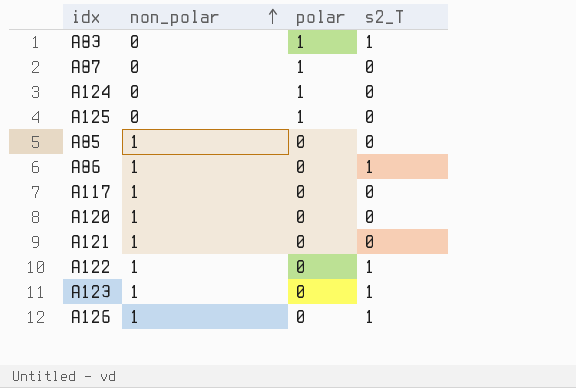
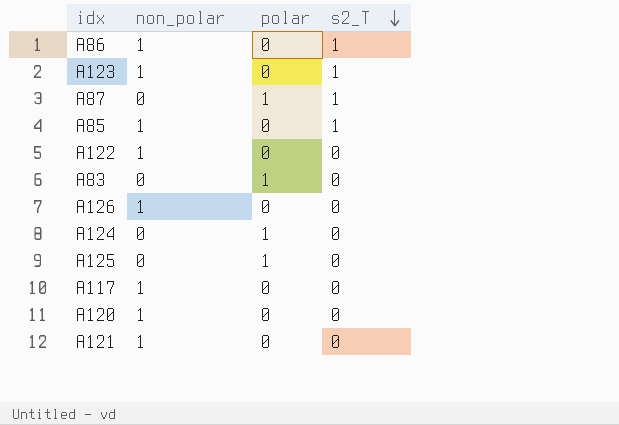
row order: non_polar ascending -> s2_T descending
A87 | s2_T: 0 -> 1
A85 | s2_T: 0 -> 1
A122 | s2_T: 1 -> 0
A83 | s2_T: 1 -> 0
A126 | s2_T: 1 -> 0

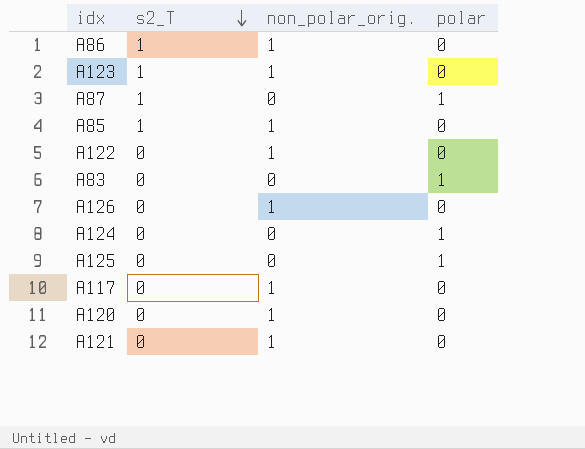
column s2_T | position: 4 -> 2
column name: non_polar -> non_polar_orig.

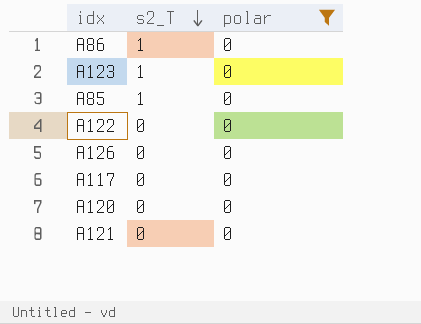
filter: none -> polar = 0
column non_polar_orig. | position: 3 -> none

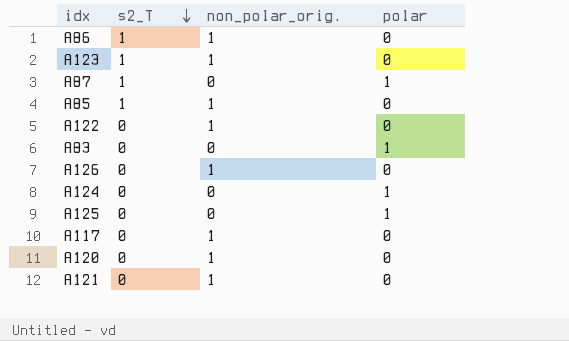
filter: polar = 0 -> none
column non_polar_orig. | position: none -> 3

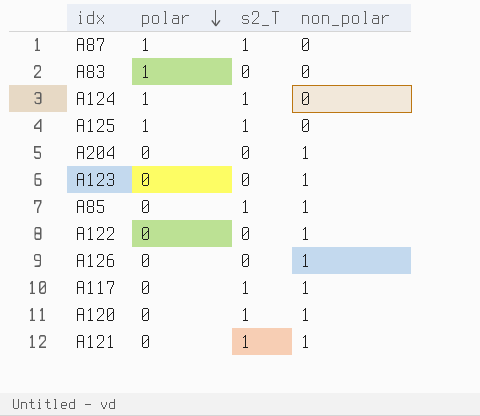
row order: s2_T descending -> polar descending
column polar | position: 4 -> 2
column name: non_polar_orig. -> non_polar
row A86: 1 | 1 | 0 -> none
A124 | s2_T: 0 -> 1
A125 | s2_T: 0 -> 1
row A204: none -> 0 | 0 | 1
A123 | s2_T: 1 -> 0
A117 | s2_T: 0 -> 1
A120 | s2_T: 0 -> 1
A121 | s2_T: 0 -> 1

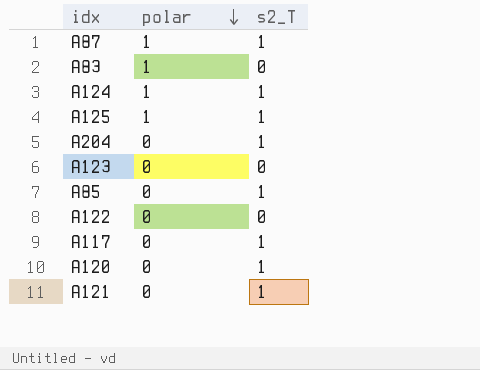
column non_polar | position: 4 -> none
row A126: 0 | 0 | 1 -> none
A204 | s2_T: 0 -> 1

